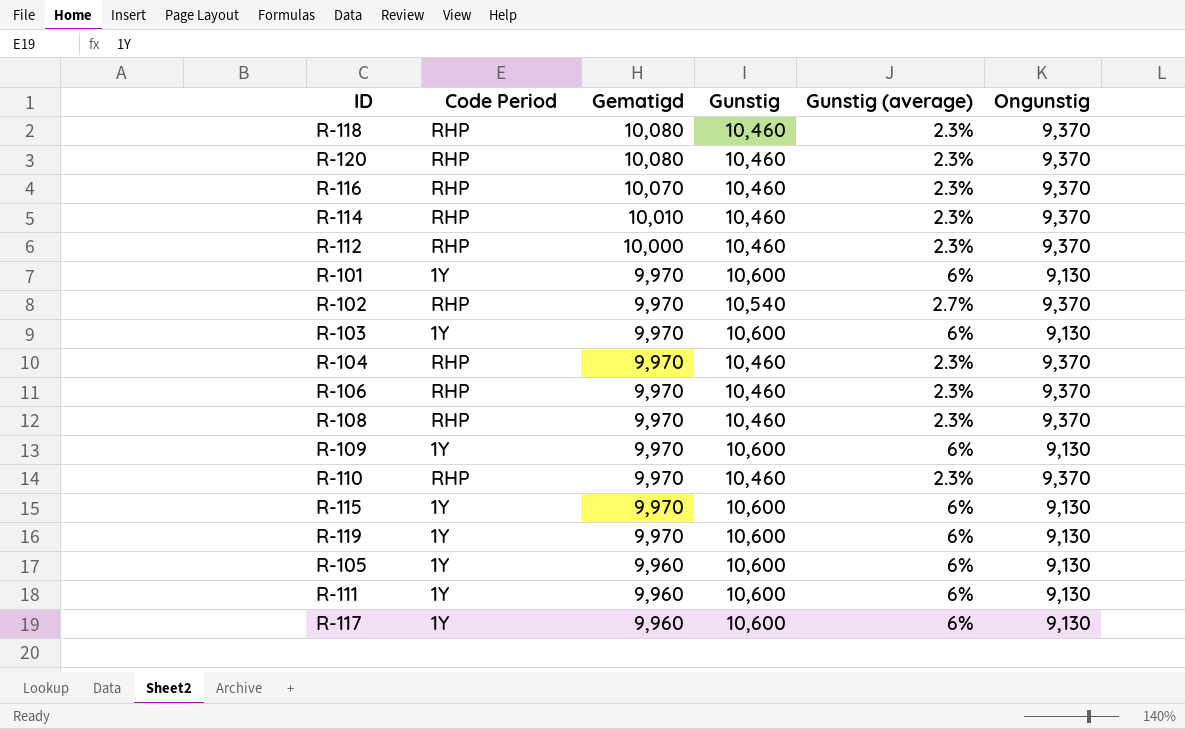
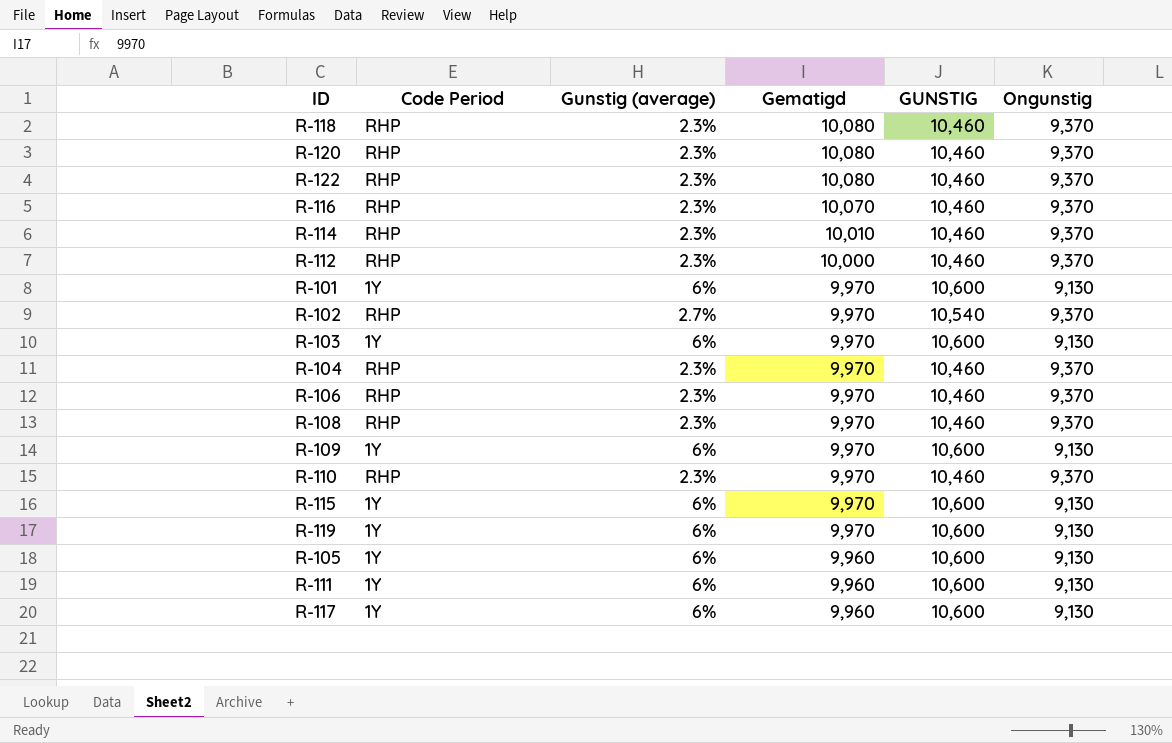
column Gunstig (average) | position: 5 -> 3
column name: Gunstig -> GUNSTIG
row R-122: none -> RHP | 2.3% | 10,080 | 10,460 | 9,370

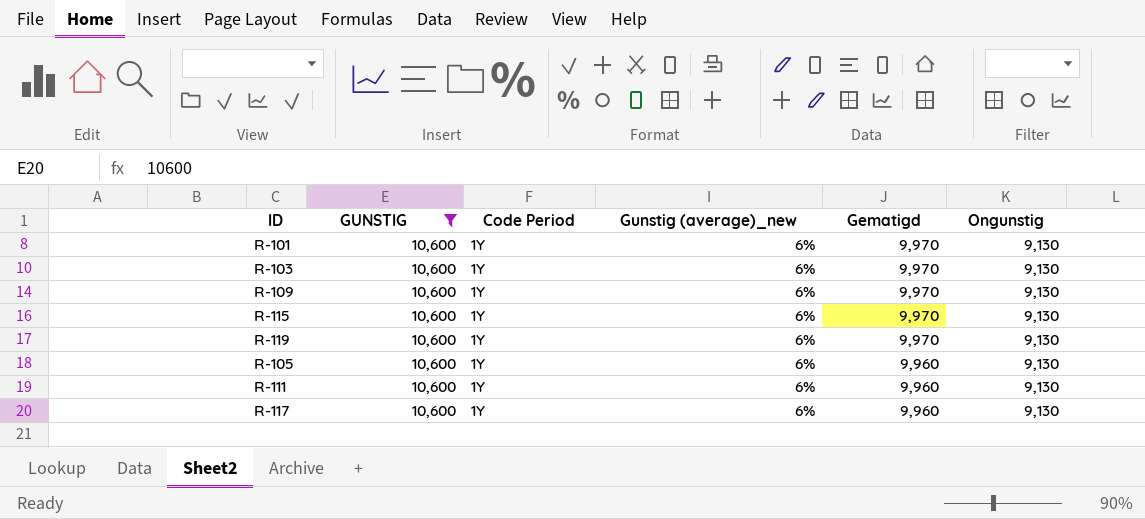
filter: none -> GUNSTIG = 10,600
column GUNSTIG | position: 5 -> 2
column name: Gunstig (average) -> Gunstig (average)_new

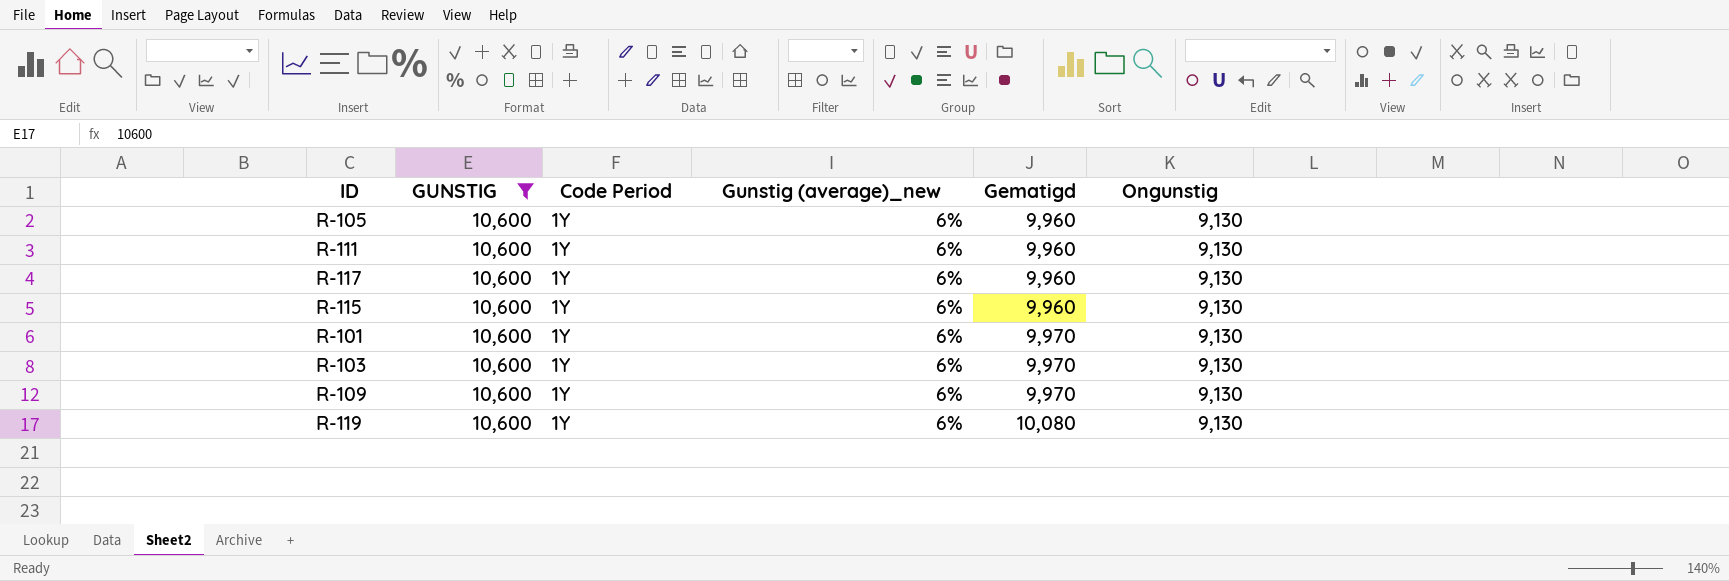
row order: Gematigd descending -> Gematigd ascending
R-115 | Gematigd: 9,970 -> 9,960
R-119 | Gematigd: 9,970 -> 10,080

